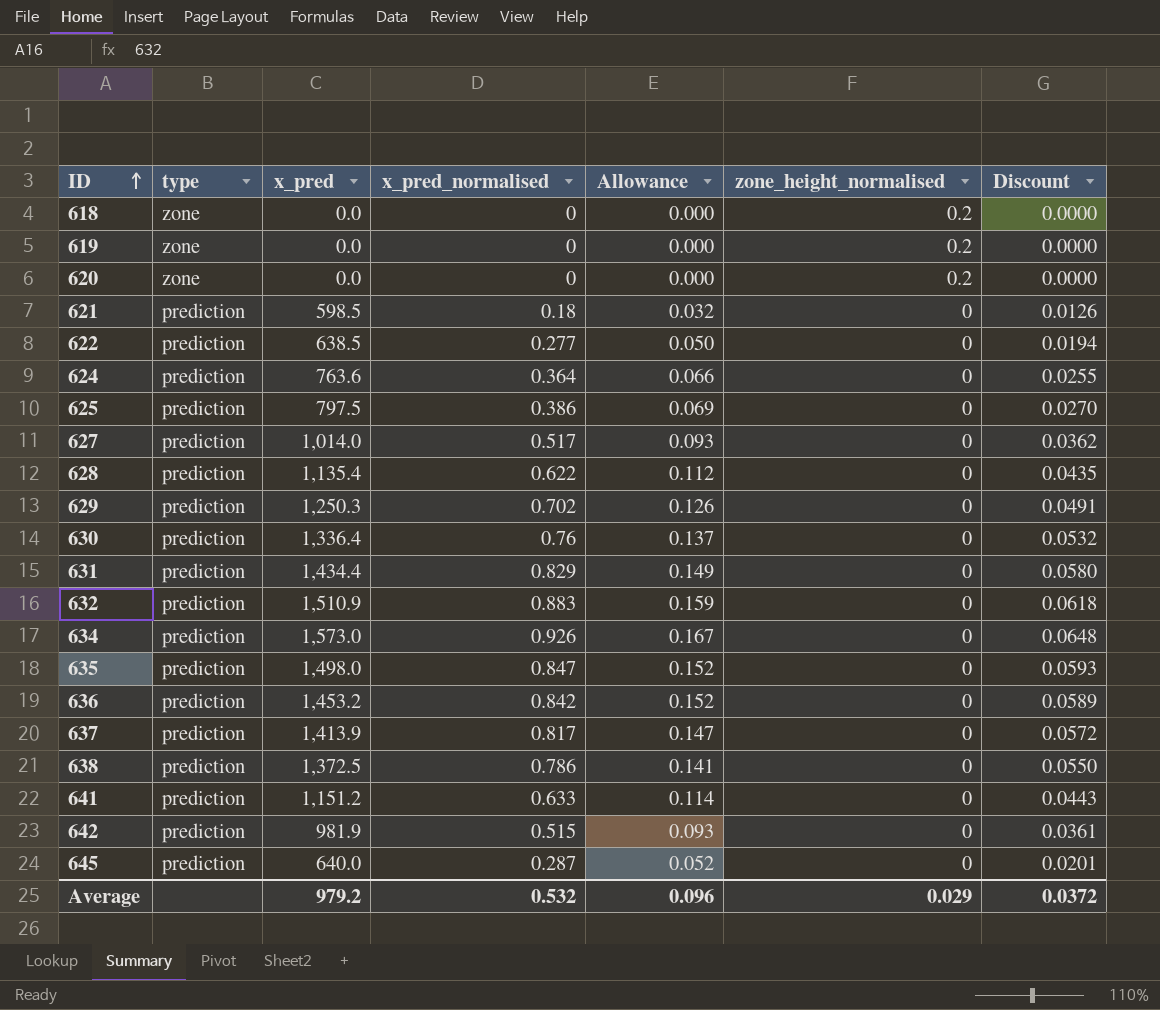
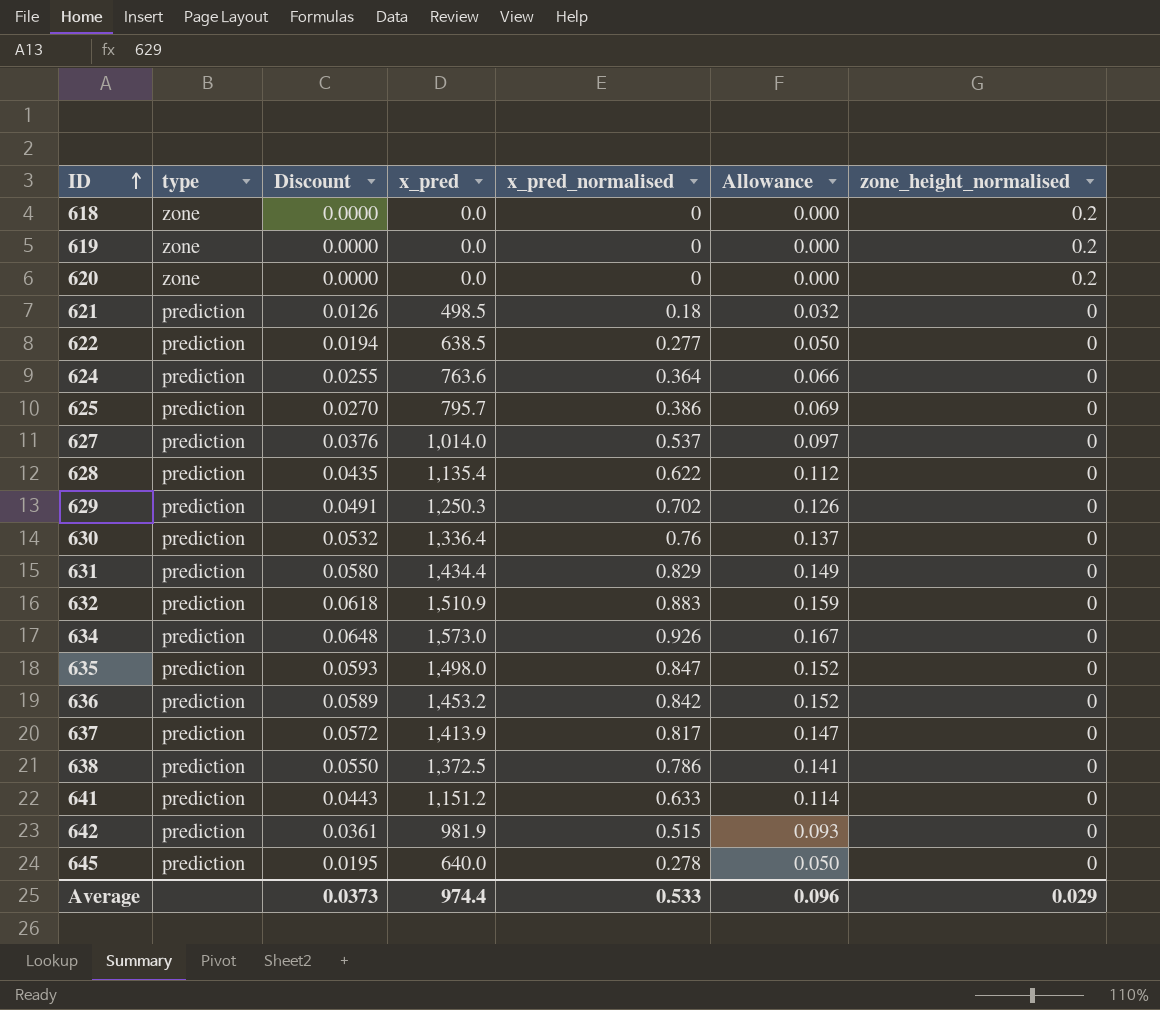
column Discount | position: 7 -> 3
621 | x_pred: 598.5 -> 498.5
625 | x_pred: 797.5 -> 795.7
627 | Discount: 0.0362 -> 0.0376
627 | x_pred_normalised: 0.517 -> 0.537
627 | Allowance: 0.093 -> 0.097
645 | Discount: 0.0201 -> 0.0195
645 | x_pred_normalised: 0.287 -> 0.278
645 | Allowance: 0.052 -> 0.050
Average | Discount: 0.0372 -> 0.0373
Average | x_pred: 979.2 -> 974.4
Average | x_pred_normalised: 0.532 -> 0.533

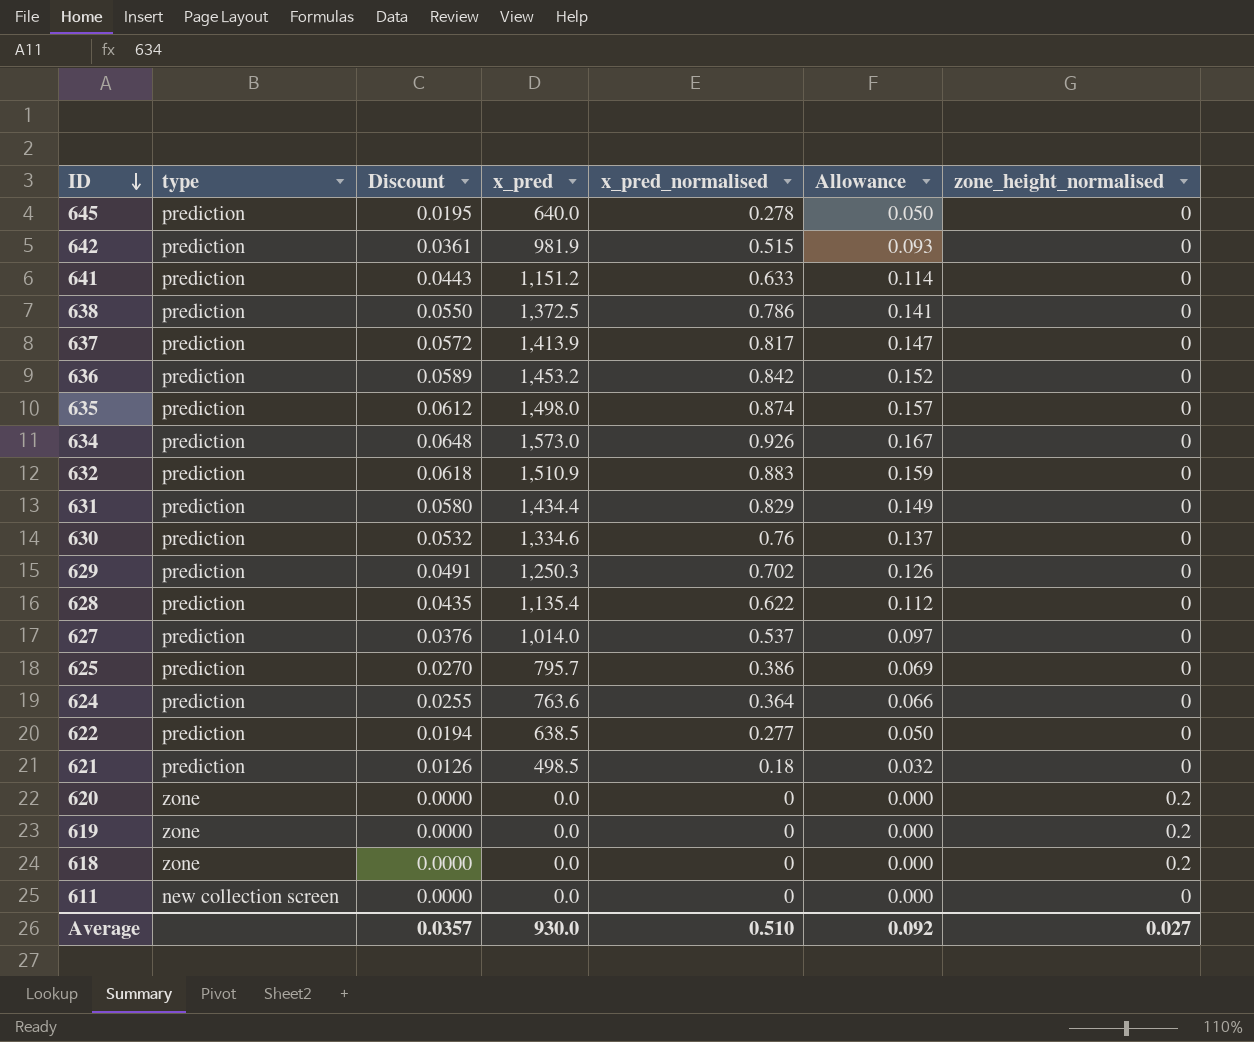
row order: ID ascending -> ID descending
635 | Discount: 0.0593 -> 0.0612
635 | x_pred_normalised: 0.847 -> 0.874
635 | Allowance: 0.152 -> 0.157
630 | x_pred: 1,336.4 -> 1,334.6
row 611: none -> new collection screen | 0.0000 | 0.0 | 0 | 0.000 | 0
Average | Discount: 0.0373 -> 0.0357
Average | x_pred: 974.4 -> 930.0
Average | x_pred_normalised: 0.533 -> 0.510
Average | Allowance: 0.096 -> 0.092
Average | zone_height_normalised: 0.029 -> 0.027

